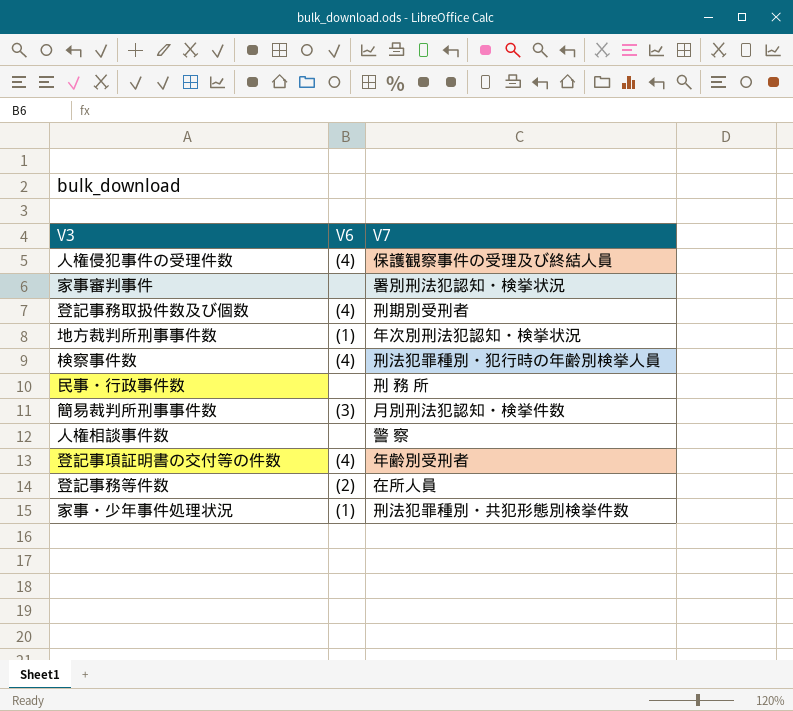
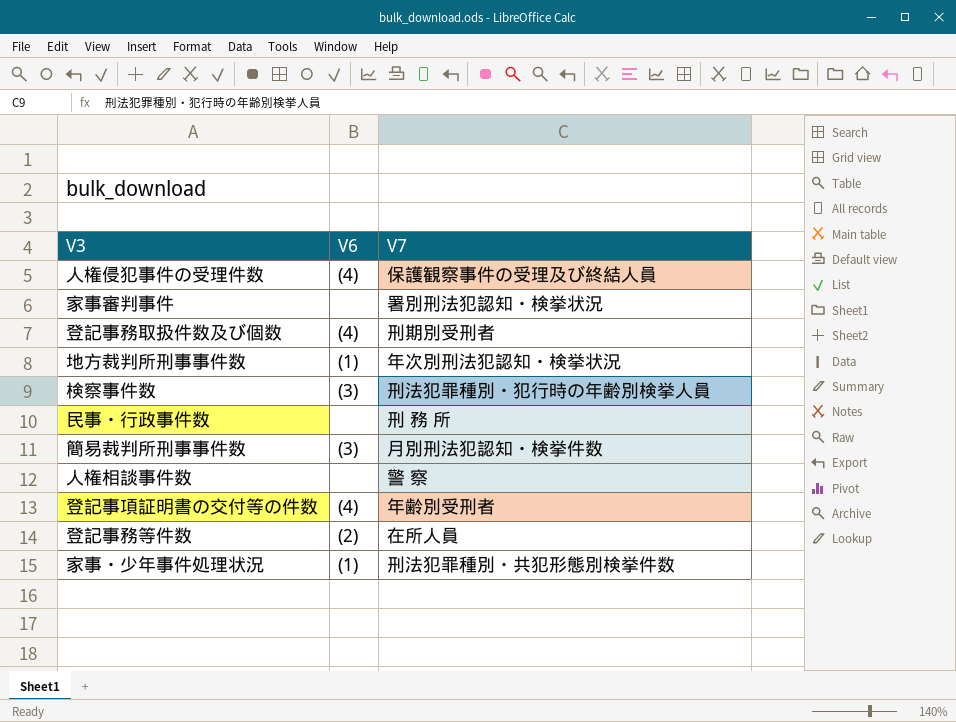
検察事件数 | V6: (4) -> (3)

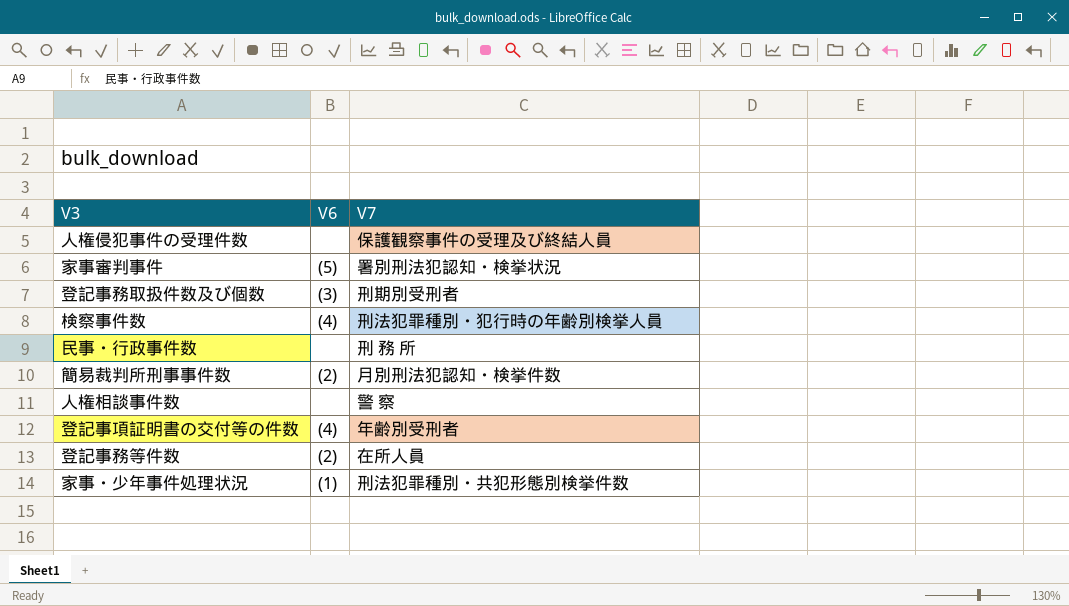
row 地方裁判所刑事事件数: (1) | 年次別刑法犯認知・検挙状況 -> none
人権侵犯事件の受理件数 | V6: (4) -> none
家事審判事件 | V6: none -> (5)
登記事務取扱件数及び個数 | V6: (4) -> (3)
検察事件数 | V6: (3) -> (4)
簡易裁判所刑事事件数 | V6: (3) -> (2)

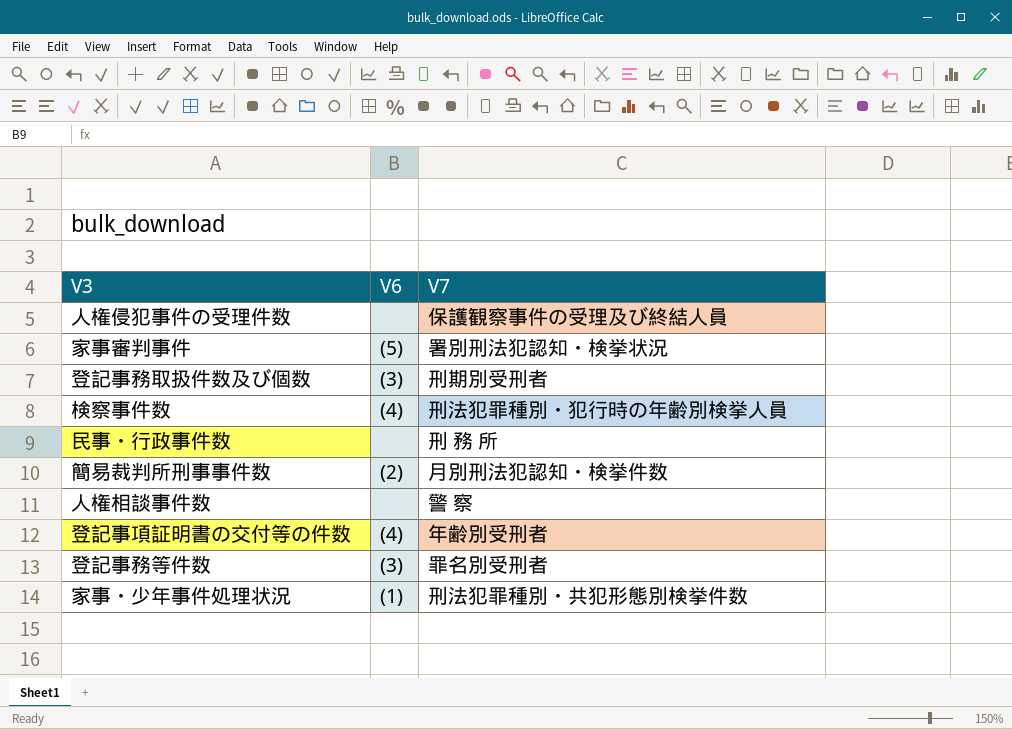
登記事務等件数 | V6: (2) -> (3)
登記事務等件数 | V7: 在所人員 -> 罪名別受刑者

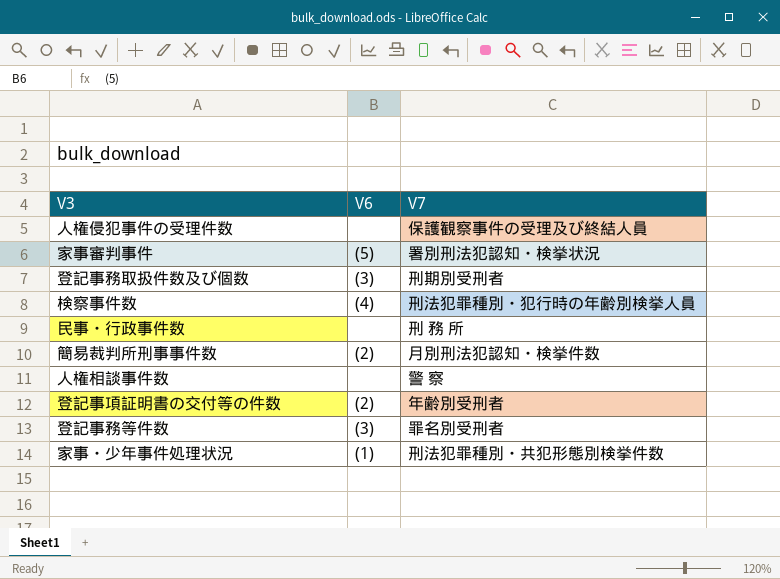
登記事項証明書の交付等の件数 | V6: (4) -> (2)

